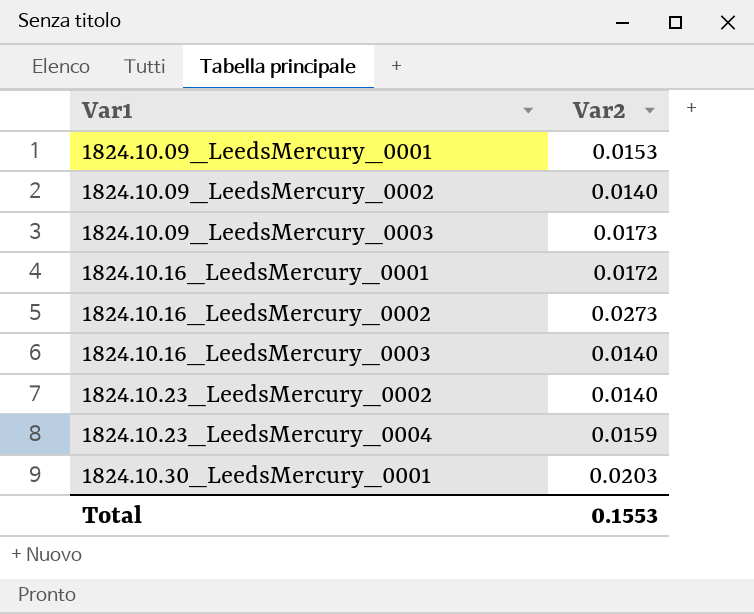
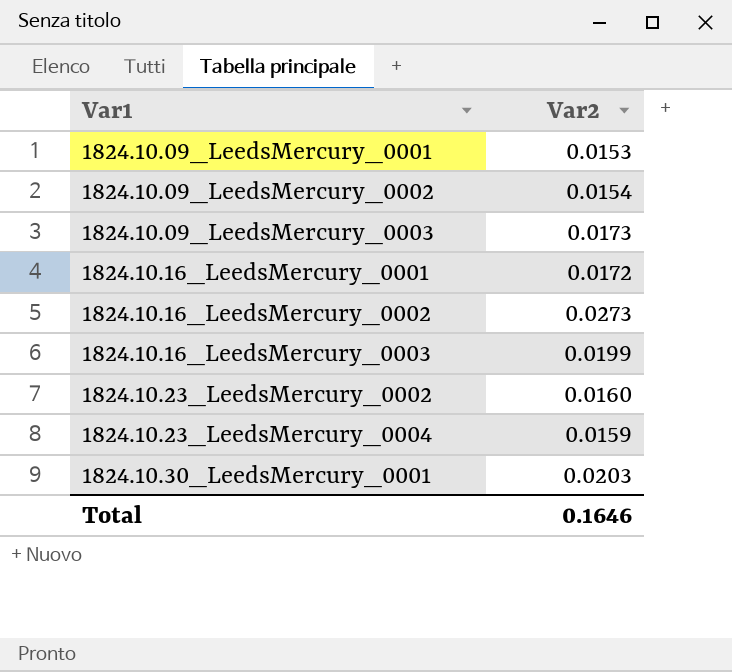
1824.10.09_LeedsMercury_0002 | Var2: 0.0140 -> 0.0154
1824.10.16_LeedsMercury_0003 | Var2: 0.0140 -> 0.0199
1824.10.23_LeedsMercury_0002 | Var2: 0.0140 -> 0.0160
Total | Var2: 0.1553 -> 0.1646

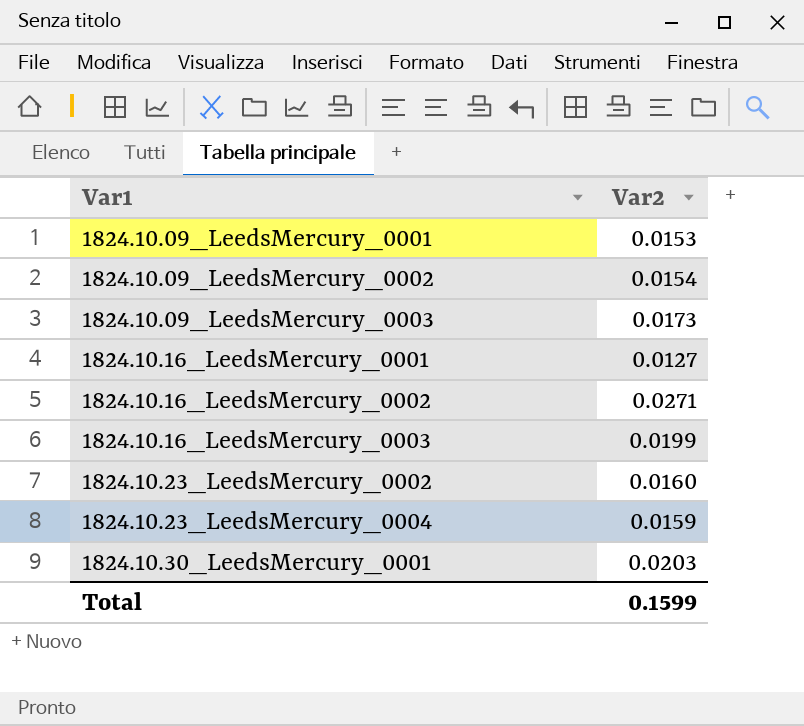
1824.10.16_LeedsMercury_0001 | Var2: 0.0172 -> 0.0127
1824.10.16_LeedsMercury_0002 | Var2: 0.0273 -> 0.0271
Total | Var2: 0.1646 -> 0.1599

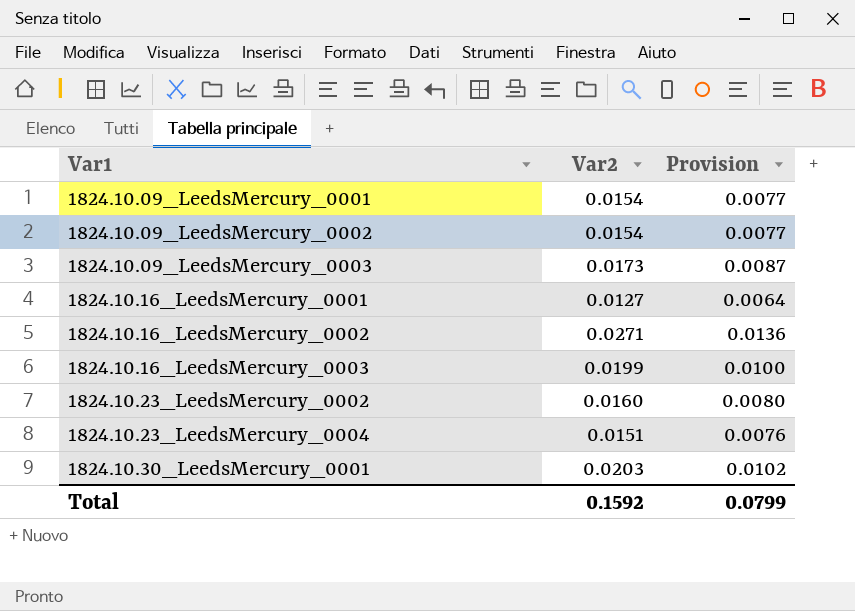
column Provision | formula: none -> [Var2] * 0.5
1824.10.09_LeedsMercury_0001 | Var2: 0.0153 -> 0.0154
1824.10.23_LeedsMercury_0004 | Var2: 0.0159 -> 0.0151
Total | Var2: 0.1599 -> 0.1592

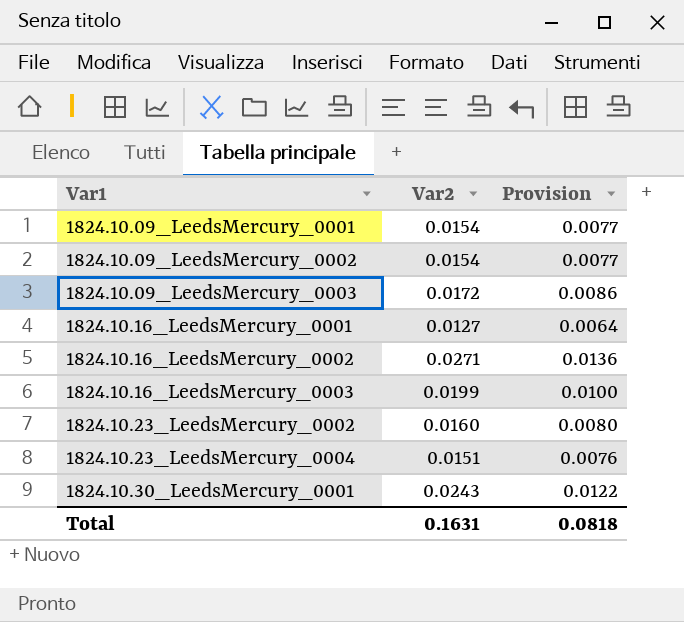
1824.10.09_LeedsMercury_0003 | Var2: 0.0173 -> 0.0172
1824.10.09_LeedsMercury_0003 | Provision: 0.0087 -> 0.0086
1824.10.30_LeedsMercury_0001 | Var2: 0.0203 -> 0.0243
1824.10.30_LeedsMercury_0001 | Provision: 0.0102 -> 0.0122
Total | Var2: 0.1592 -> 0.1631
Total | Provision: 0.0799 -> 0.0818

